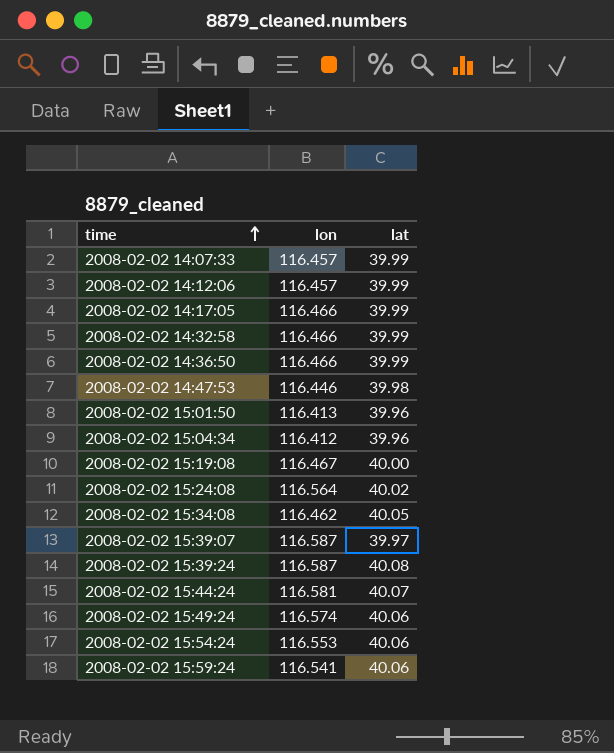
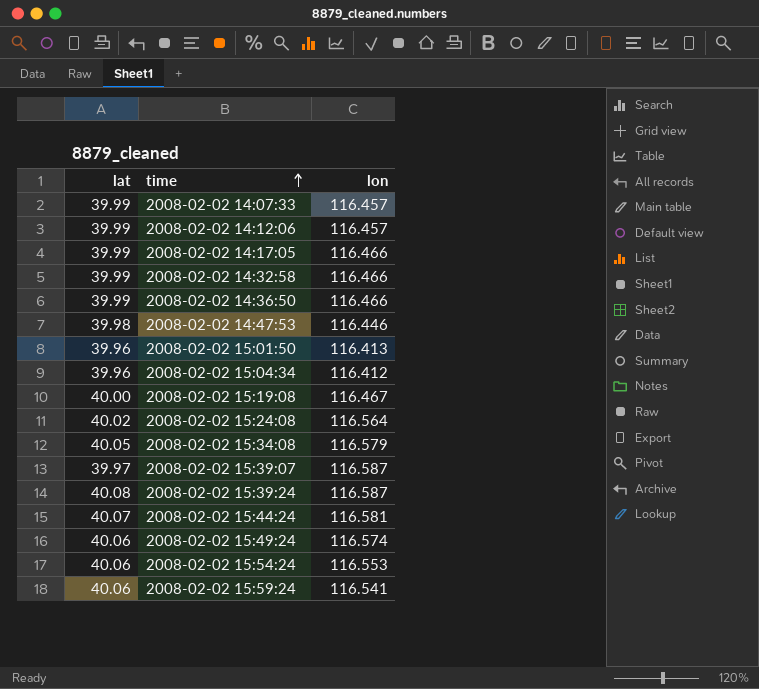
column lat | position: 3 -> 1
2008-02-02 15:34:08 | lon: 116.462 -> 116.579

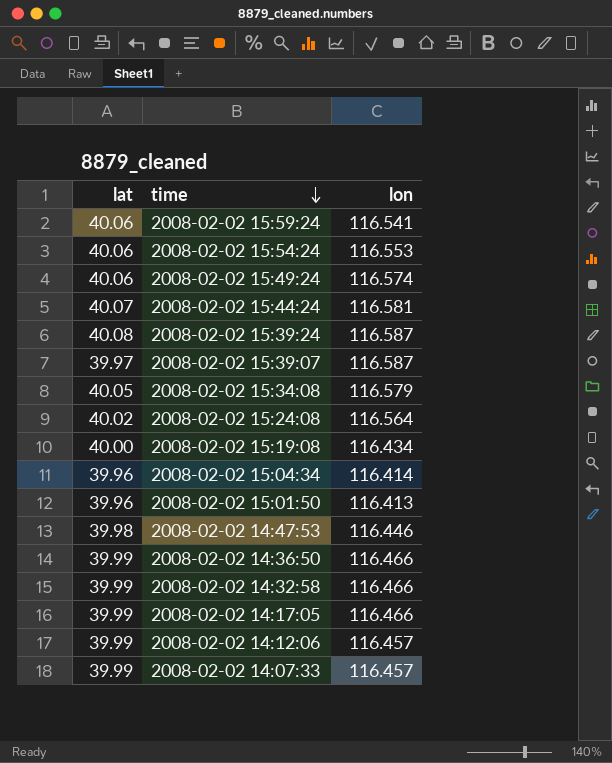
row order: time ascending -> time descending
2008-02-02 15:19:08 | lon: 116.467 -> 116.434
2008-02-02 15:04:34 | lon: 116.412 -> 116.414

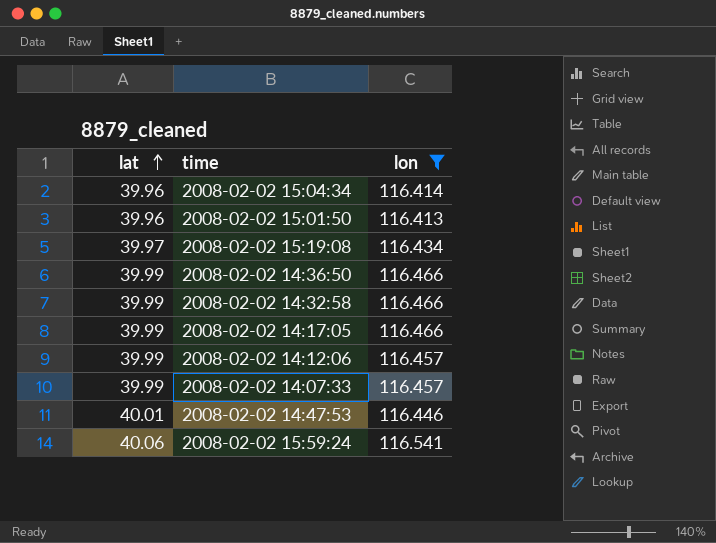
filter: none -> lon <= 116.541
row order: time descending -> lat ascending
2008-02-02 15:19:08 | lat: 40.00 -> 39.97
2008-02-02 14:47:53 | lat: 39.98 -> 40.01

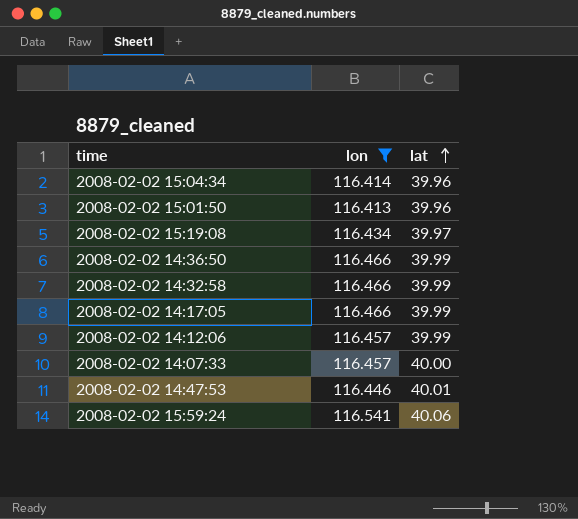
column lat | position: 1 -> 3
2008-02-02 14:07:33 | lat: 39.99 -> 40.00

